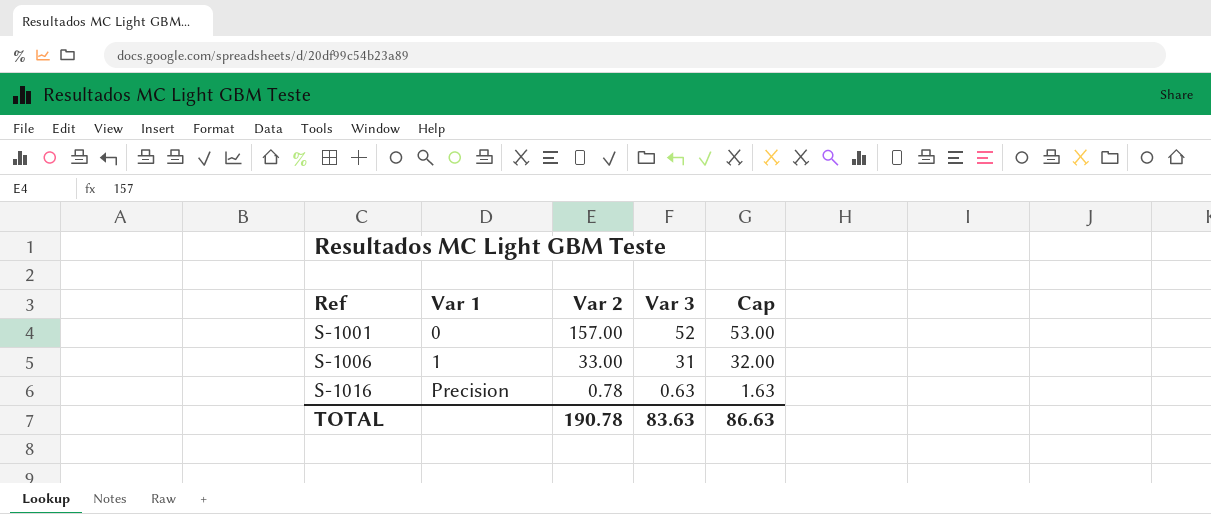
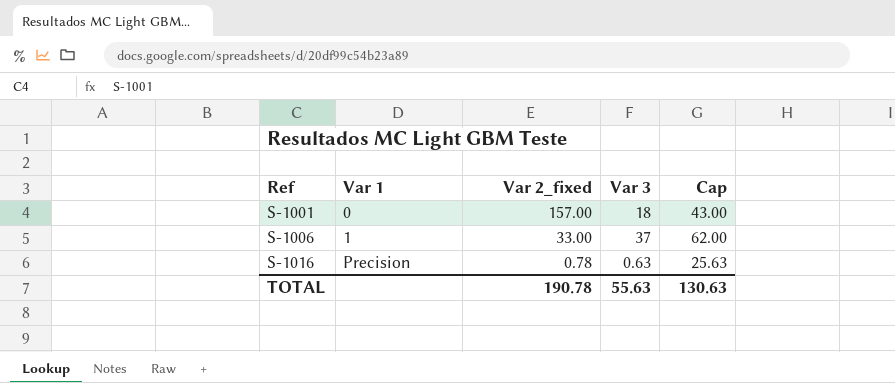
column name: Var 2 -> Var 2_fixed
column Cap | formula: [Var 3] + 1 -> [Var 3] + 25
S-1001 | Var 3: 52 -> 18
S-1006 | Var 3: 31 -> 37
TOTAL | Var 3: 83.63 -> 55.63
TOTAL | Cap: 86.63 -> 130.63

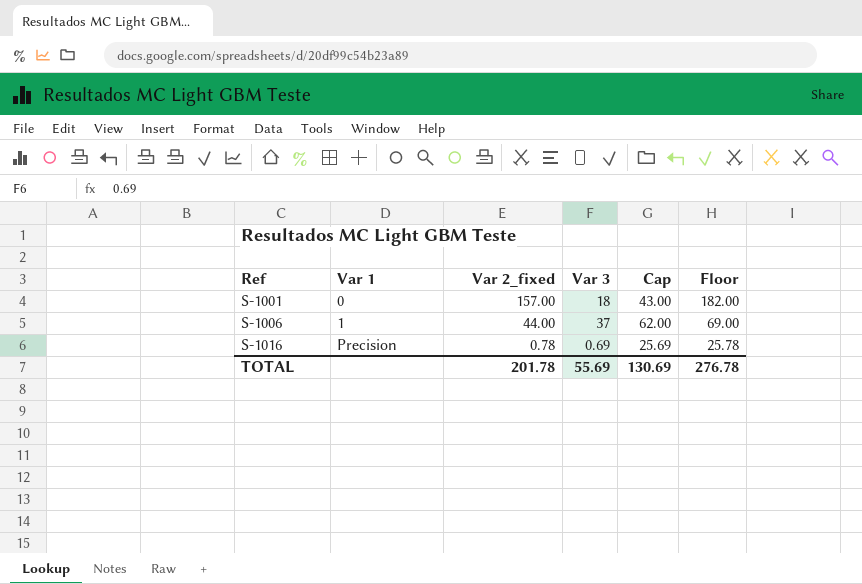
column Floor | formula: none -> [Var 2_fixed] + 25
S-1006 | Var 2_fixed: 33.00 -> 44.00
S-1016 | Var 3: 0.63 -> 0.69
S-1016 | Cap: 25.63 -> 25.69
TOTAL | Var 2_fixed: 190.78 -> 201.78
TOTAL | Var 3: 55.63 -> 55.69
TOTAL | Cap: 130.63 -> 130.69

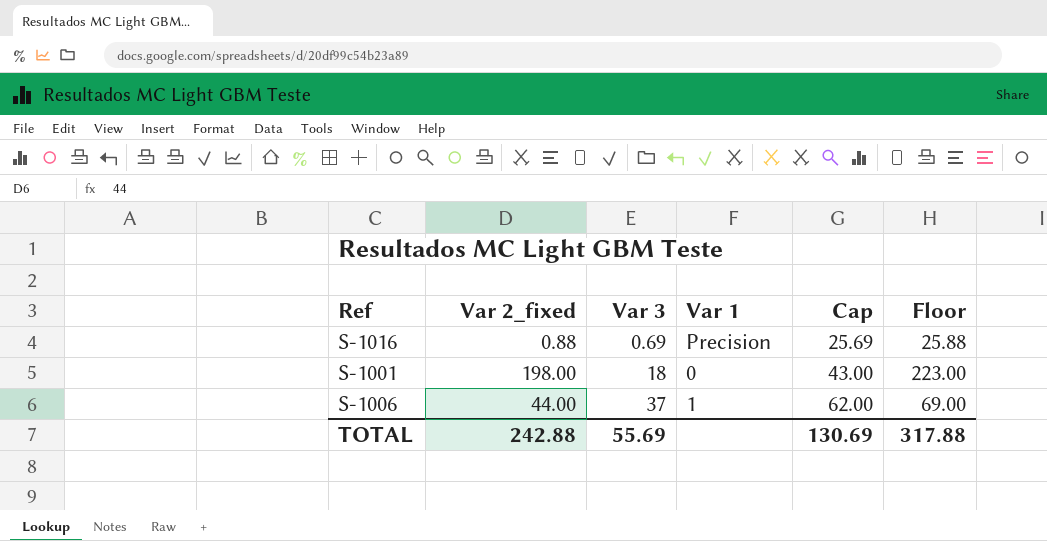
row order: Ref ascending -> Var 3 ascending
column Var 1 | position: 2 -> 4
S-1016 | Var 2_fixed: 0.78 -> 0.88
S-1016 | Floor: 25.78 -> 25.88
S-1001 | Var 2_fixed: 157.00 -> 198.00
S-1001 | Floor: 182.00 -> 223.00
TOTAL | Var 2_fixed: 201.78 -> 242.88
TOTAL | Floor: 276.78 -> 317.88

